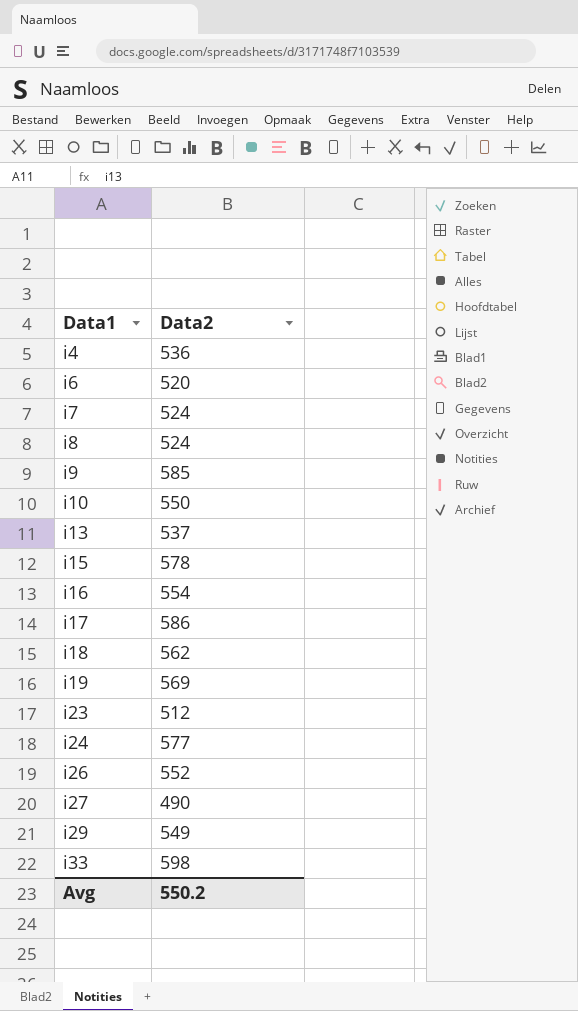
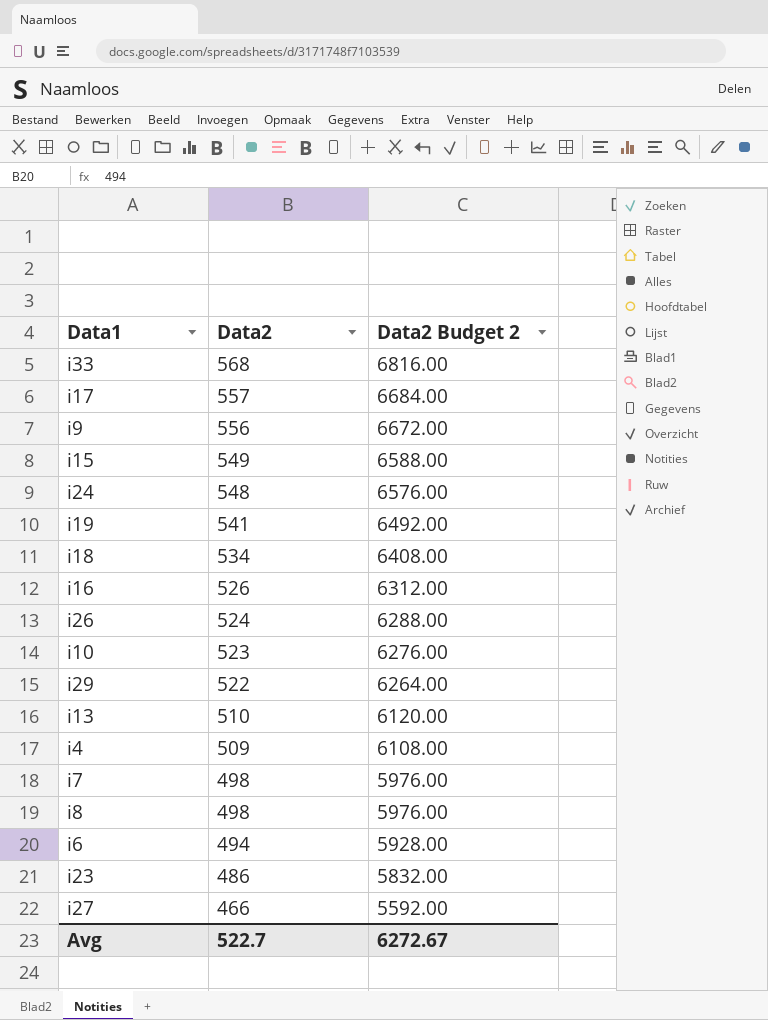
row order: Data1 ascending -> Data2 descending
column Data2 Budget 2 | formula: none -> [Data2] * 12
i33 | Data2: 598 -> 568
i17 | Data2: 586 -> 557
i9 | Data2: 585 -> 556
i15 | Data2: 578 -> 549
i24 | Data2: 577 -> 548
i19 | Data2: 569 -> 541
i18 | Data2: 562 -> 534
i16 | Data2: 554 -> 526
i26 | Data2: 552 -> 524
i10 | Data2: 550 -> 523
i29 | Data2: 549 -> 522
i13 | Data2: 537 -> 510
i4 | Data2: 536 -> 509
i7 | Data2: 524 -> 498
i8 | Data2: 524 -> 498
i6 | Data2: 520 -> 494
i23 | Data2: 512 -> 486
i27 | Data2: 490 -> 466
Avg | Data2: 550.2 -> 522.7

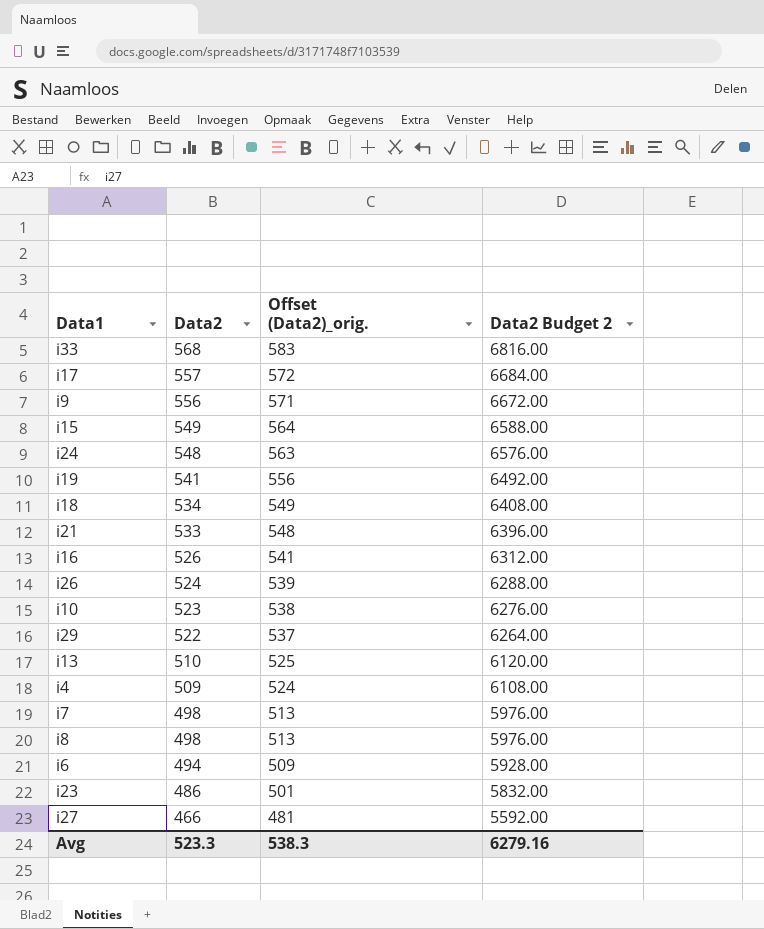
column Offset (Data2)_orig. | formula: none -> [Data2] + 15
row i21: none -> 533 | 548 | 6396.00
Avg | Data2: 522.7 -> 523.3
Avg | Data2 Budget 2: 6272.67 -> 6279.16

